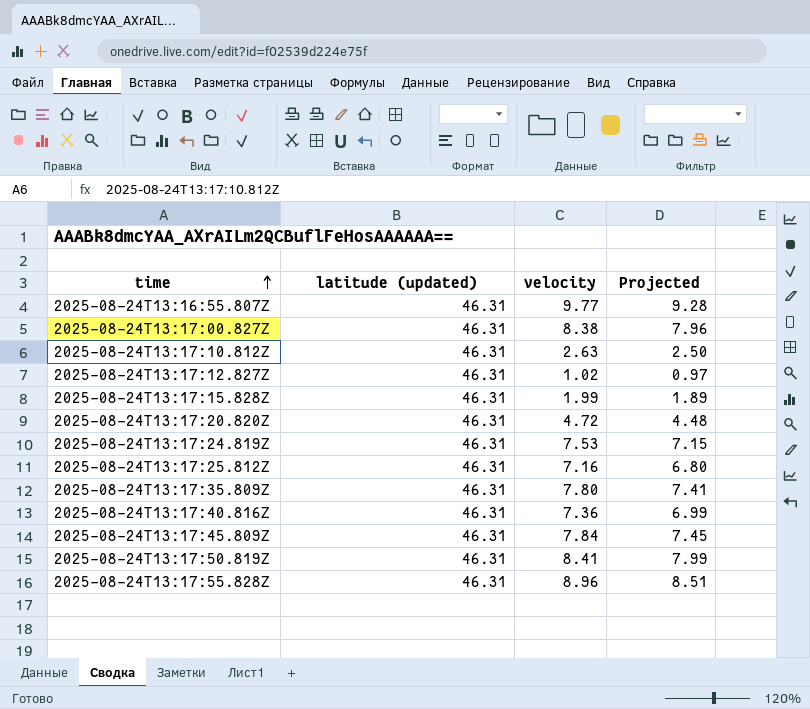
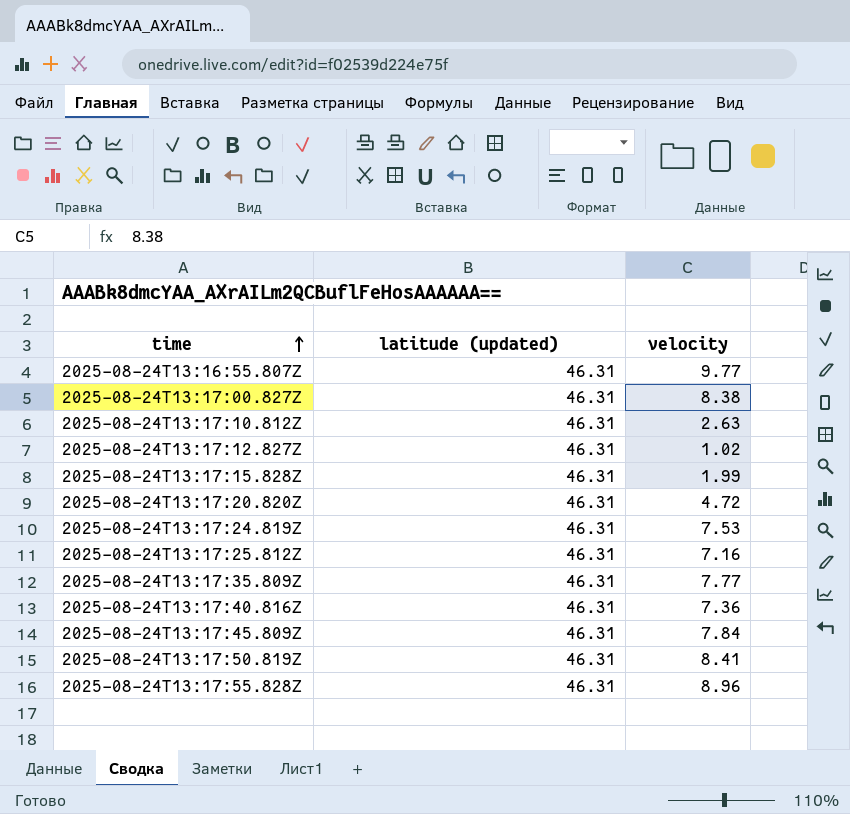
column Projected | formula: [velocity] * 0.95 -> none
2025-08-24T13:17:35.809Z | velocity: 7.80 -> 7.77

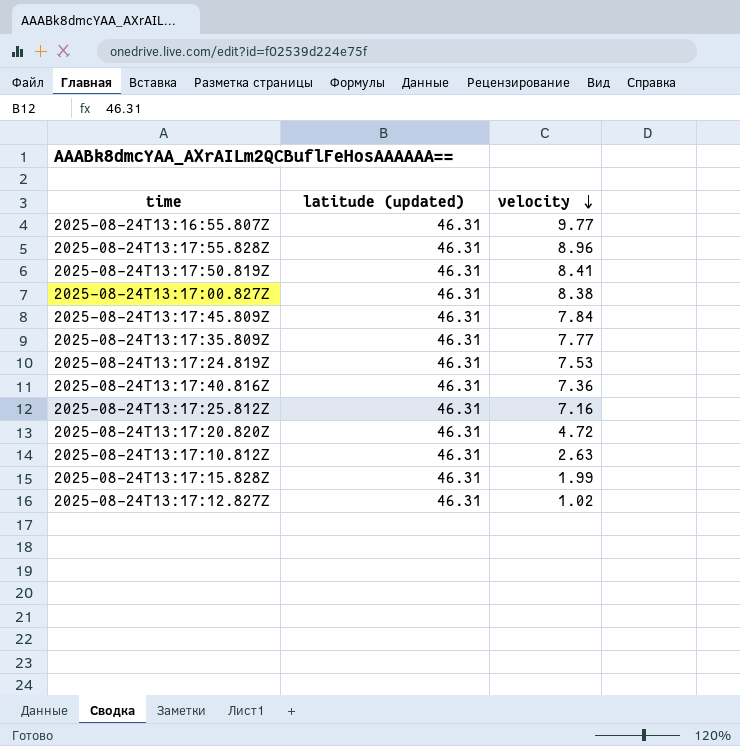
row order: time ascending -> velocity descending

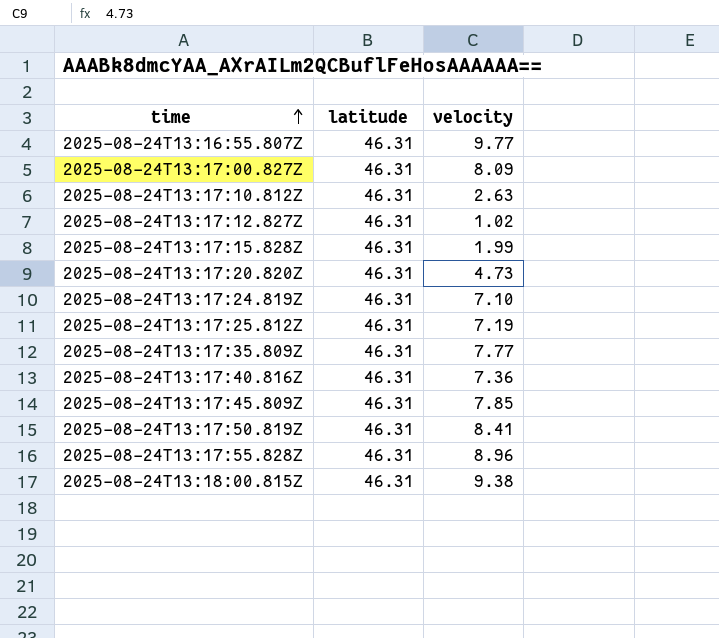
row order: velocity descending -> time ascending
column name: latitude (updated) -> latitude
2025-08-24T13:17:00.827Z | velocity: 8.38 -> 8.09
2025-08-24T13:17:20.820Z | velocity: 4.72 -> 4.73
2025-08-24T13:17:24.819Z | velocity: 7.53 -> 7.10
2025-08-24T13:17:25.812Z | velocity: 7.16 -> 7.19
2025-08-24T13:17:45.809Z | velocity: 7.84 -> 7.85
row 2025-08-24T13:18:00.815Z: none -> 46.31 | 9.38

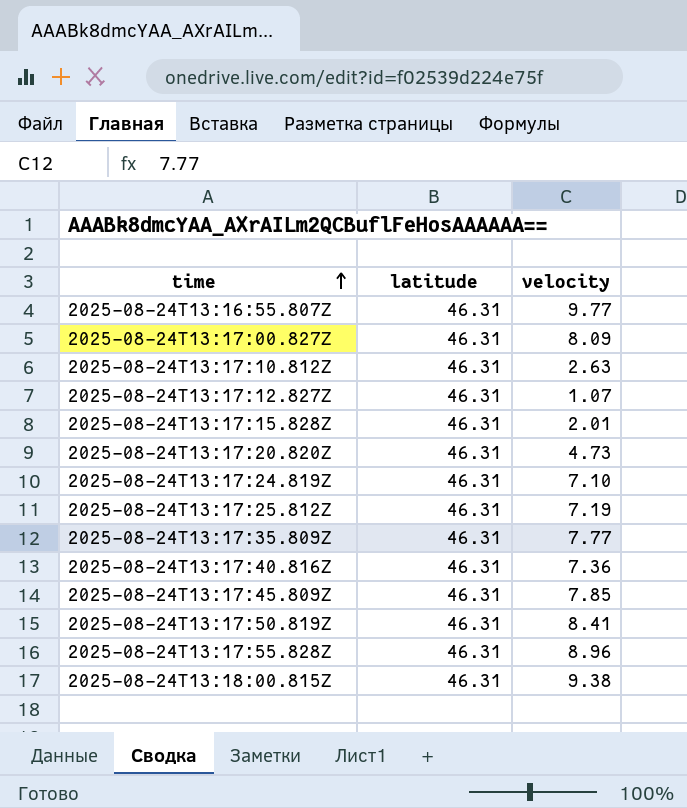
2025-08-24T13:17:12.827Z | velocity: 1.02 -> 1.07
2025-08-24T13:17:15.828Z | velocity: 1.99 -> 2.01

